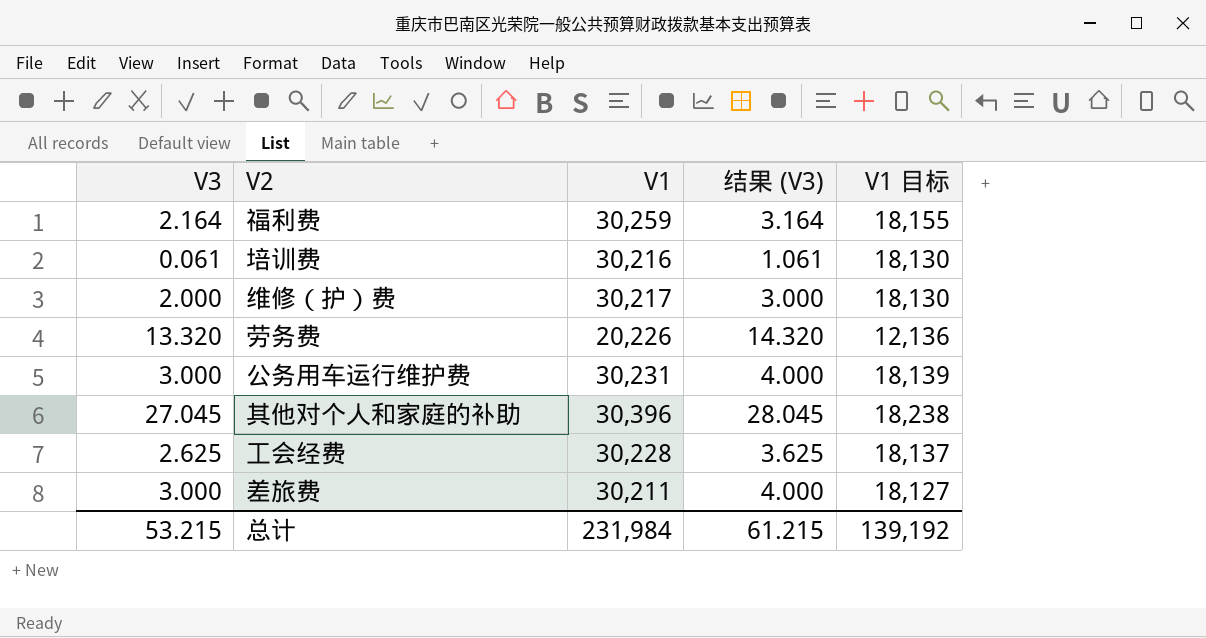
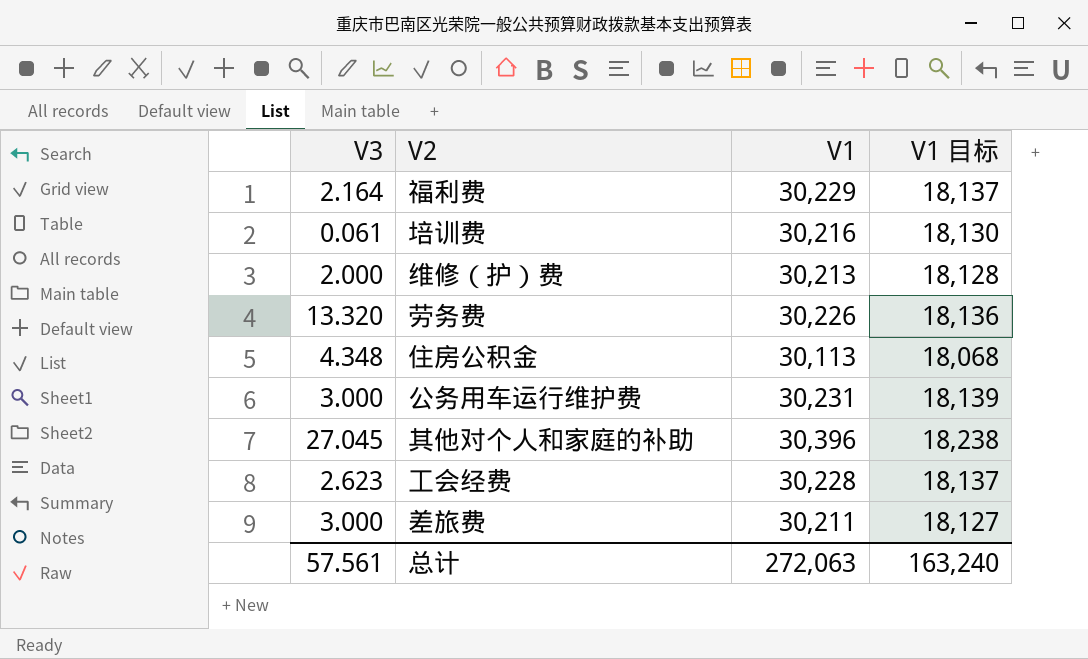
column 结果 (V3) | formula: [V3] + 1 -> none
福利费 | V1: 30,259 -> 30,229
福利费 | V1 目标: 18,155 -> 18,137
维修（护）费 | V1: 30,217 -> 30,213
维修（护）费 | V1 目标: 18,130 -> 18,128
劳务费 | V1: 20,226 -> 30,226
劳务费 | V1 目标: 12,136 -> 18,136
row 住房公积金: none -> 4.348 | 30,113 | 18,068
工会经费 | V3: 2.625 -> 2.623
总计 | V3: 53.215 -> 57.561
总计 | V1: 231,984 -> 272,063
总计 | V1 目标: 139,192 -> 163,240

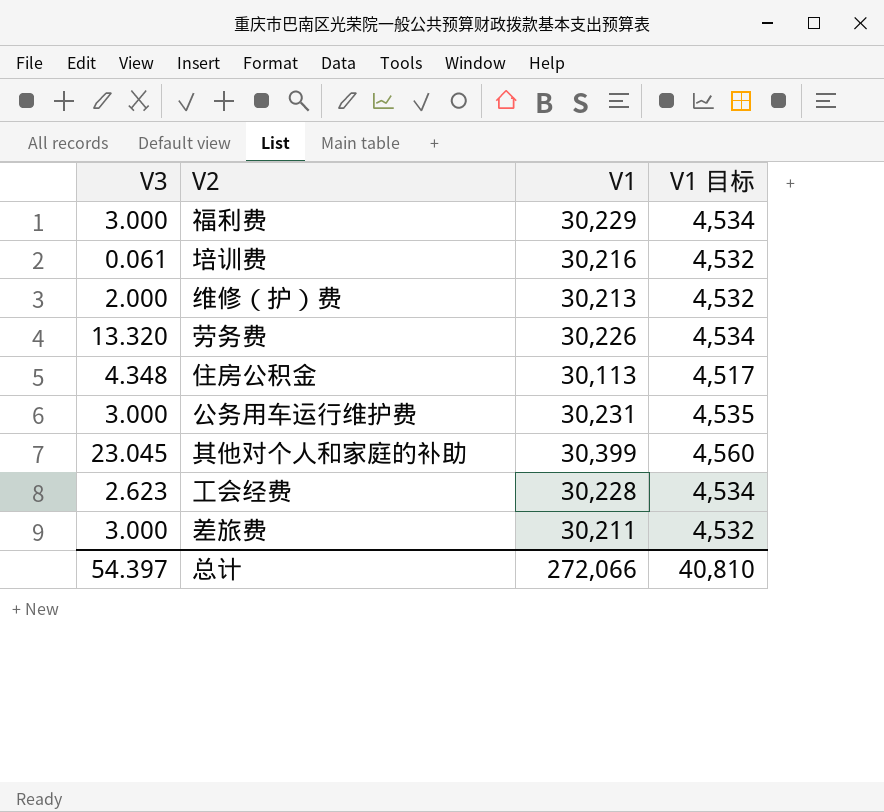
column V1 目标 | formula: [V1] * 0.6 -> [V1] * 0.15
福利费 | V3: 2.164 -> 3.000
其他对个人和家庭的补助 | V3: 27.045 -> 23.045
其他对个人和家庭的补助 | V1: 30,396 -> 30,399
总计 | V3: 57.561 -> 54.397
总计 | V1: 272,063 -> 272,066
总计 | V1 目标: 163,240 -> 40,810

